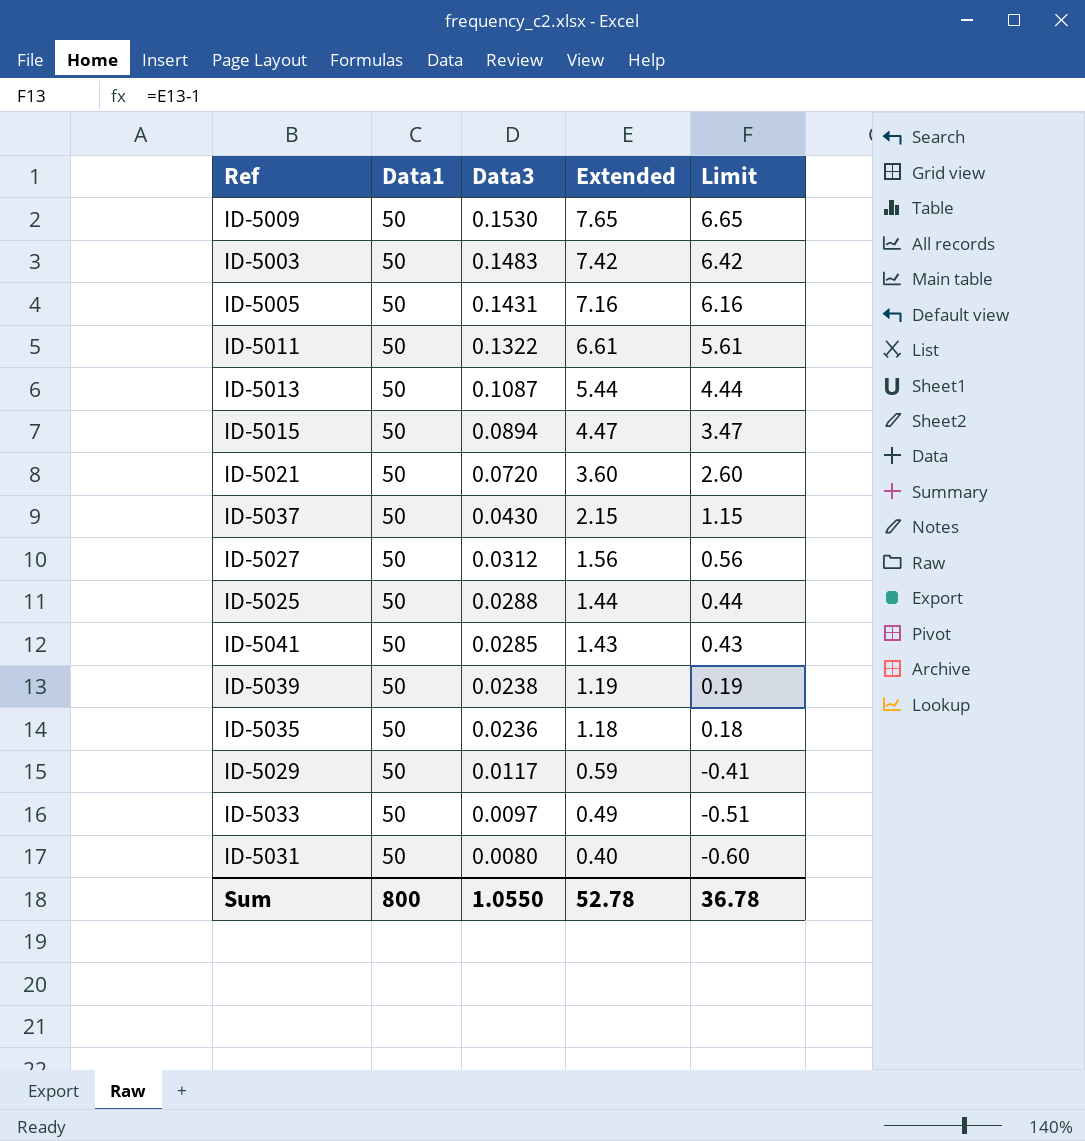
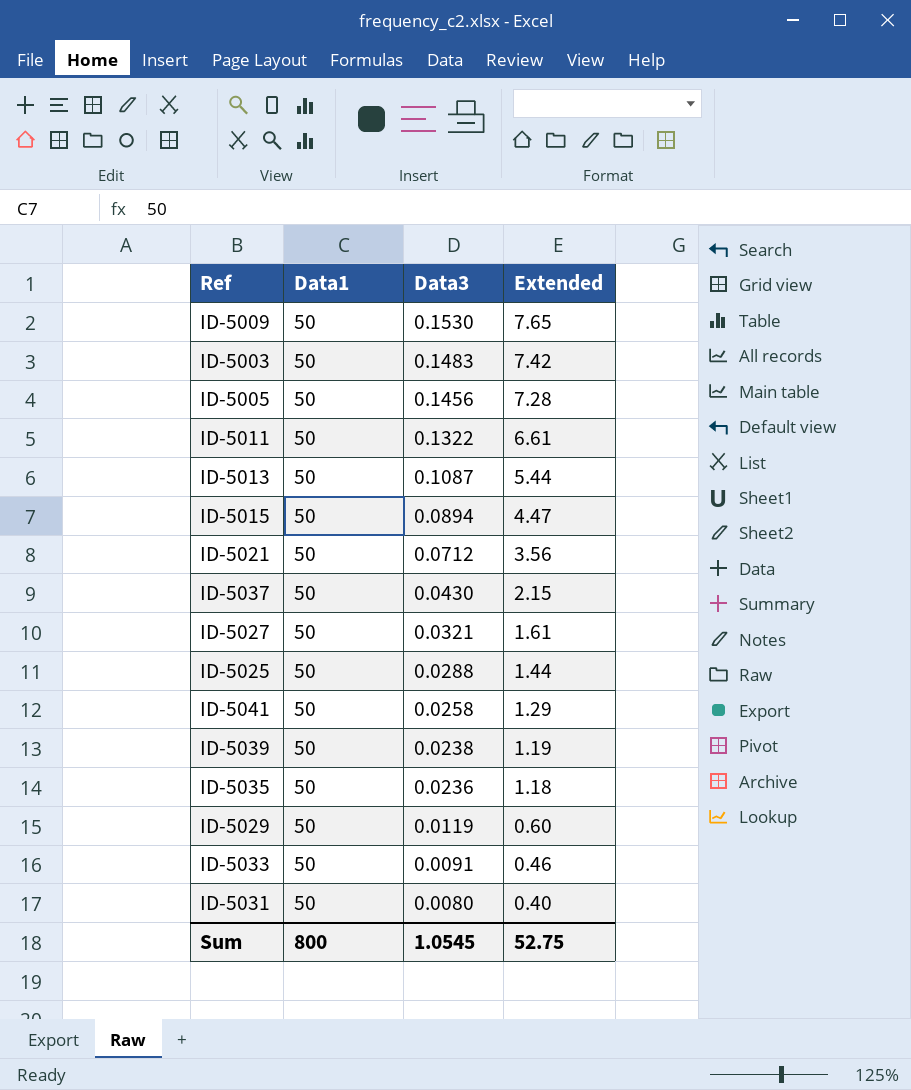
column Limit | formula: [Extended] - 1 -> none
ID-5005 | Data3: 0.1431 -> 0.1456
ID-5005 | Extended: 7.16 -> 7.28
ID-5021 | Data3: 0.0720 -> 0.0712
ID-5021 | Extended: 3.60 -> 3.56
ID-5027 | Data3: 0.0312 -> 0.0321
ID-5027 | Extended: 1.56 -> 1.61
ID-5041 | Data3: 0.0285 -> 0.0258
ID-5041 | Extended: 1.43 -> 1.29
ID-5029 | Data3: 0.0117 -> 0.0119
ID-5029 | Extended: 0.59 -> 0.60
ID-5033 | Data3: 0.0097 -> 0.0091
ID-5033 | Extended: 0.49 -> 0.46
Sum | Data3: 1.0550 -> 1.0545
Sum | Extended: 52.78 -> 52.75

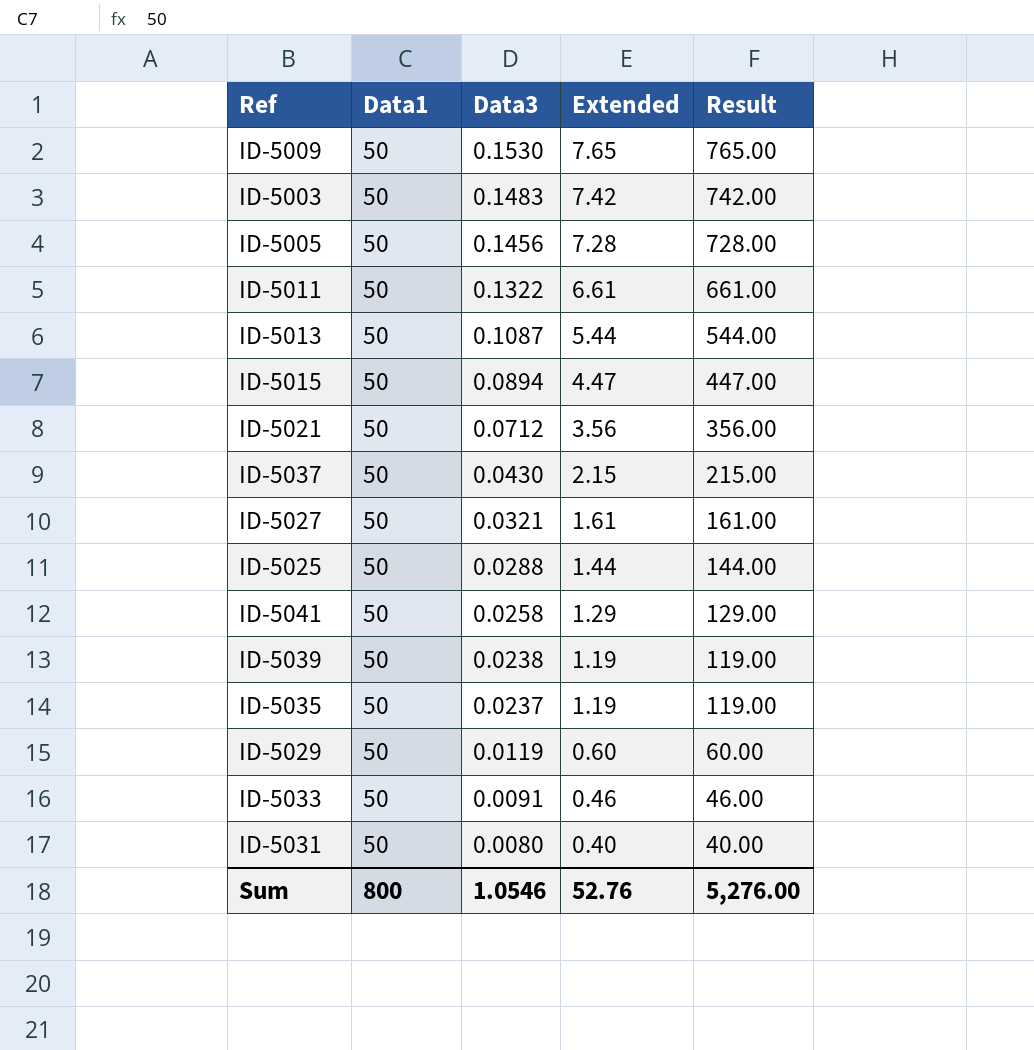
column Result | formula: none -> [Extended] * 100
ID-5035 | Data3: 0.0236 -> 0.0237
ID-5035 | Extended: 1.18 -> 1.19
Sum | Data3: 1.0545 -> 1.0546
Sum | Extended: 52.75 -> 52.76

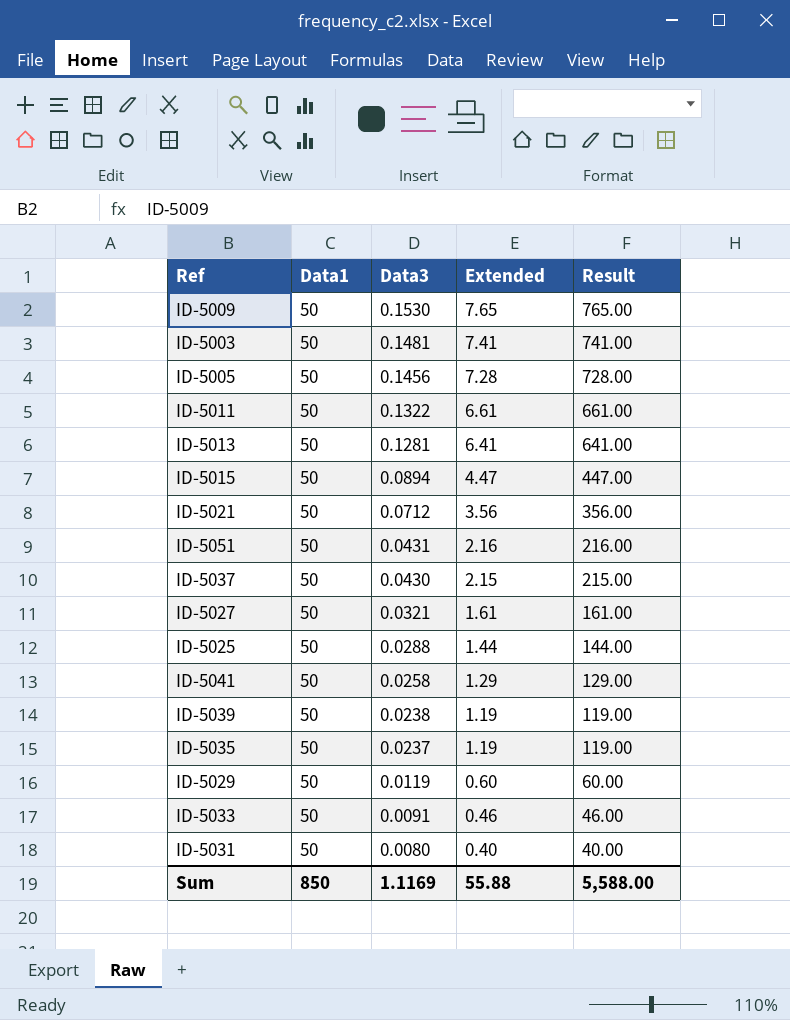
ID-5003 | Data3: 0.1483 -> 0.1481
ID-5003 | Extended: 7.42 -> 7.41
ID-5003 | Result: 742.00 -> 741.00
ID-5013 | Data3: 0.1087 -> 0.1281
ID-5013 | Extended: 5.44 -> 6.41
ID-5013 | Result: 544.00 -> 641.00
row ID-5051: none -> 50 | 0.0431 | 2.16 | 216.00
Sum | Data1: 800 -> 850
Sum | Data3: 1.0546 -> 1.1169
Sum | Extended: 52.76 -> 55.88
Sum | Result: 5,276.00 -> 5,588.00

